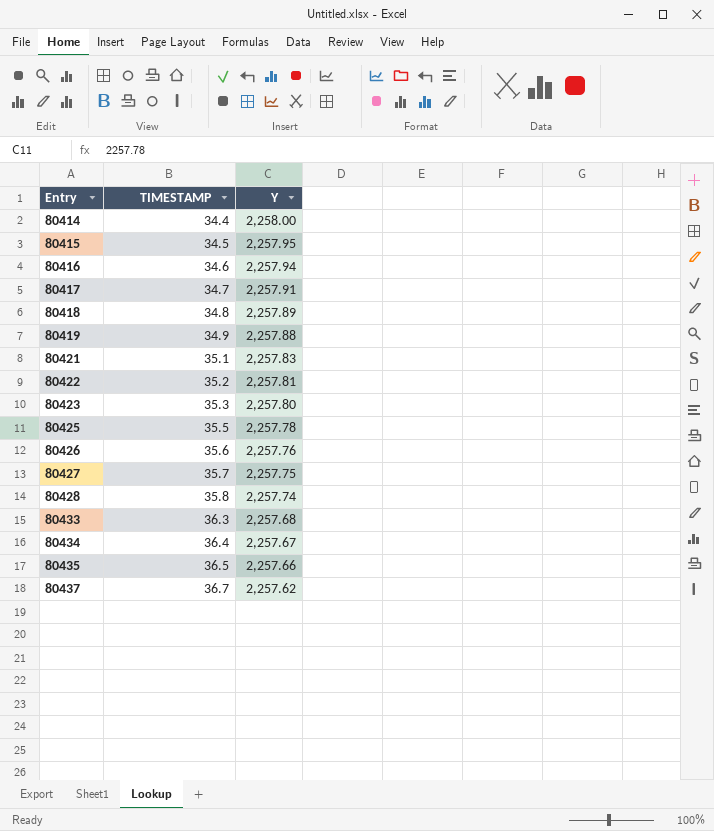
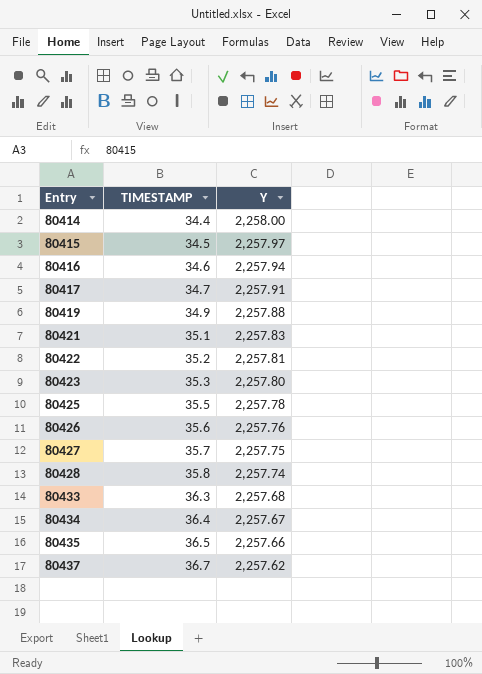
row 80418: 34.8 | 2,257.89 -> none
80415 | Y: 2,257.95 -> 2,257.97

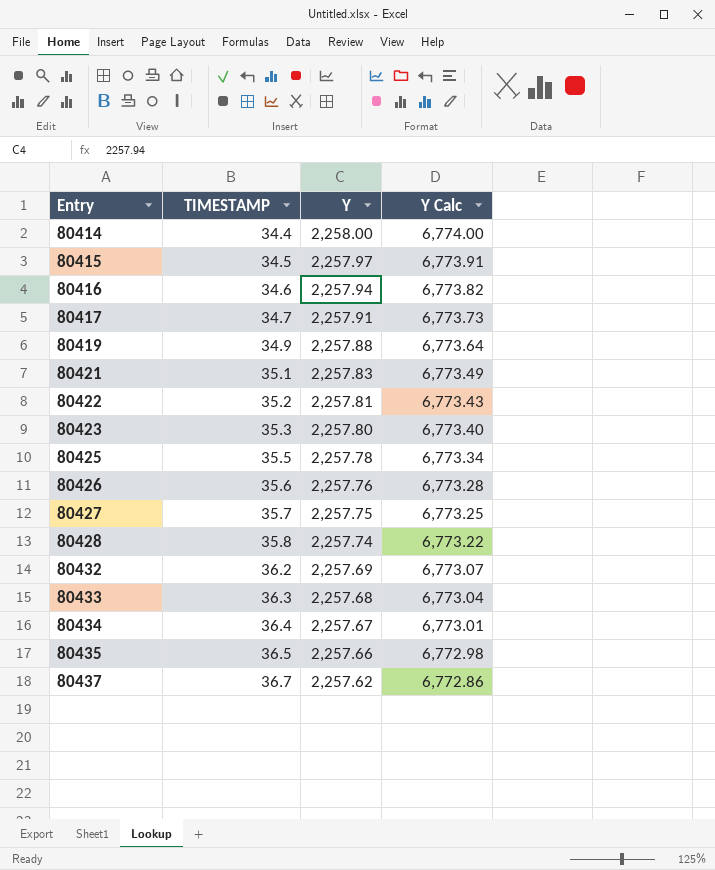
column Y Calc | formula: none -> [Y] * 3
row 80432: none -> 36.2 | 2,257.69 | 6,773.07

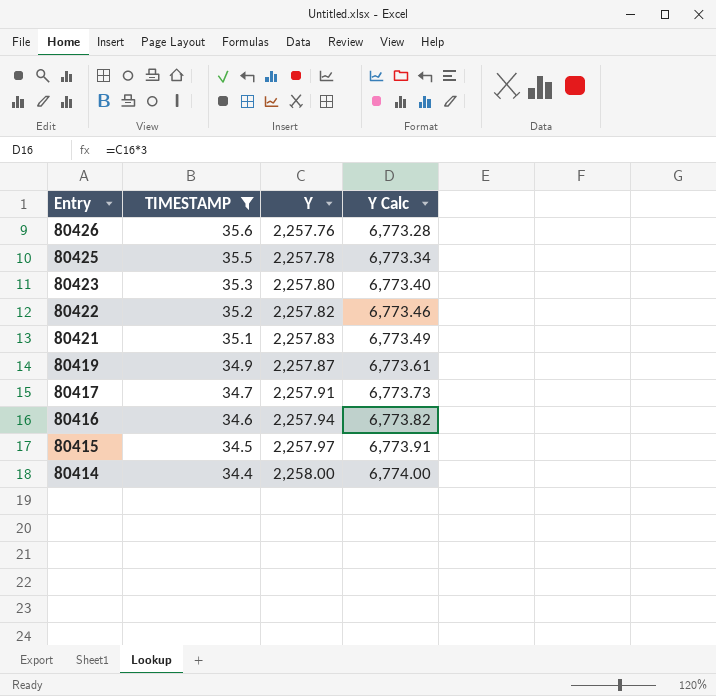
filter: none -> TIMESTAMP <= 35.6
row order: Entry ascending -> Entry descending
80422 | Y: 2,257.81 -> 2,257.82
80422 | Y Calc: 6,773.43 -> 6,773.46
80419 | Y: 2,257.88 -> 2,257.87
80419 | Y Calc: 6,773.64 -> 6,773.61

